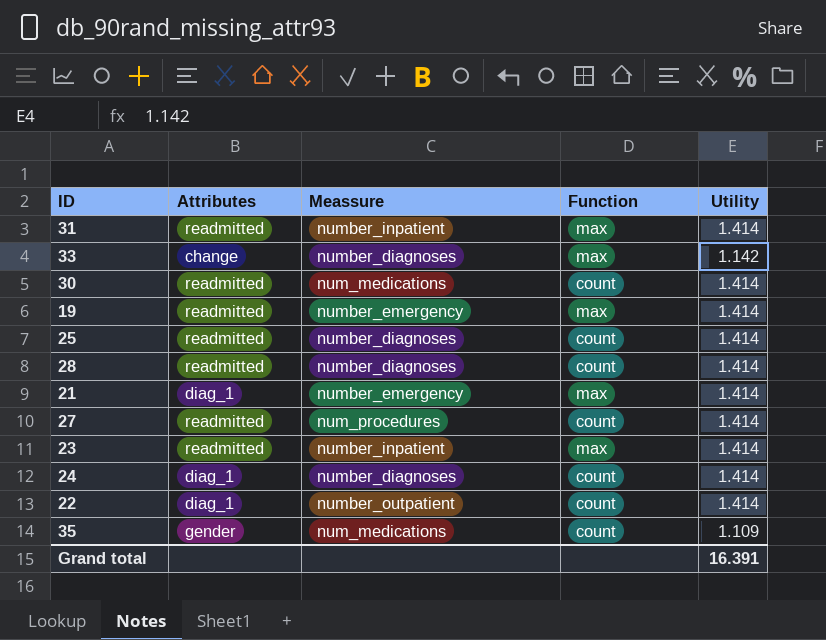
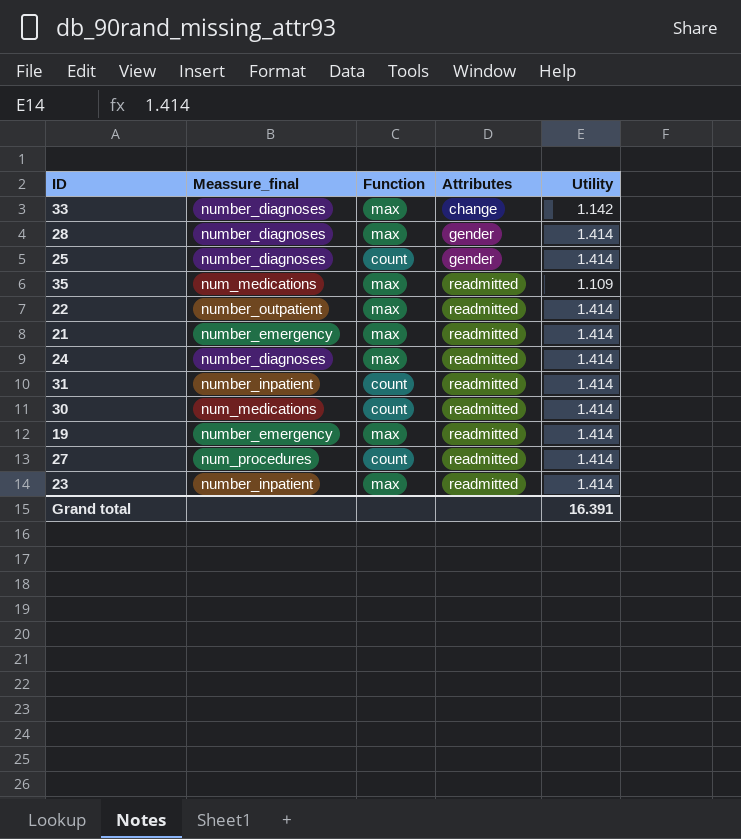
row order: none -> Attributes ascending
column name: Meassure -> Meassure_final
column Attributes | position: 2 -> 4
28 | Function: count -> max
28 | Attributes: readmitted -> gender
25 | Attributes: readmitted -> gender
35 | Function: count -> max
35 | Attributes: gender -> readmitted
22 | Function: count -> max
22 | Attributes: diag_1 -> readmitted
21 | Attributes: diag_1 -> readmitted
24 | Function: count -> max
24 | Attributes: diag_1 -> readmitted
31 | Function: max -> count

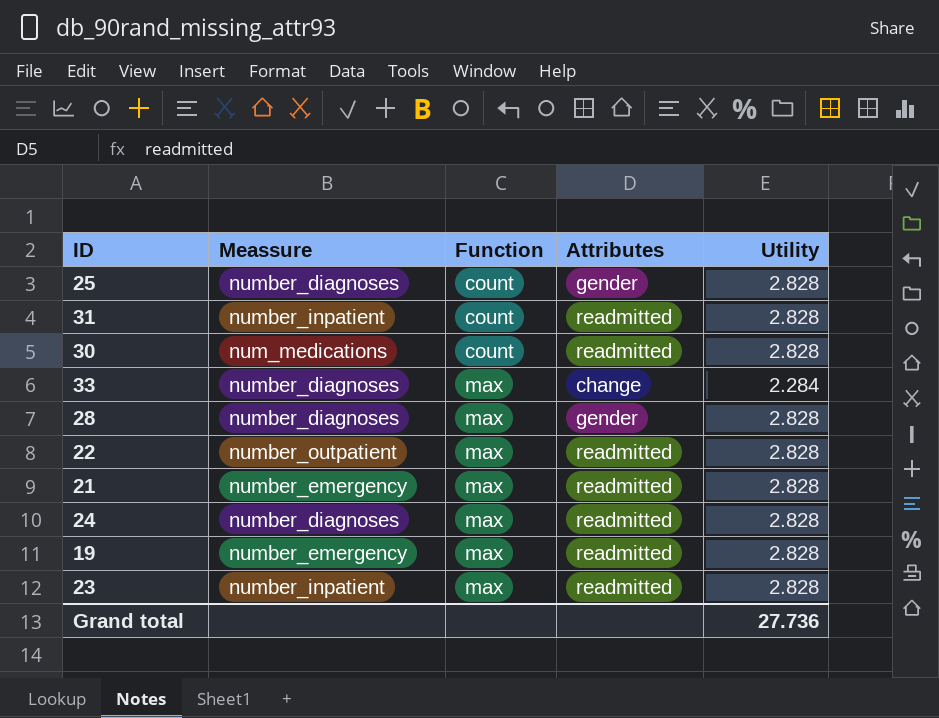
row order: Attributes ascending -> Function ascending
column name: Meassure_final -> Meassure
row 35: num_medications | max | readmitted | 1.109 -> none
row 27: num_procedures | count | readmitted | 1.414 -> none
25 | Utility: 1.414 -> 2.828
31 | Utility: 1.414 -> 2.828
30 | Utility: 1.414 -> 2.828
33 | Utility: 1.142 -> 2.284
28 | Utility: 1.414 -> 2.828
22 | Utility: 1.414 -> 2.828
21 | Utility: 1.414 -> 2.828
24 | Utility: 1.414 -> 2.828
19 | Utility: 1.414 -> 2.828
23 | Utility: 1.414 -> 2.828
Grand total | Utility: 16.391 -> 27.736

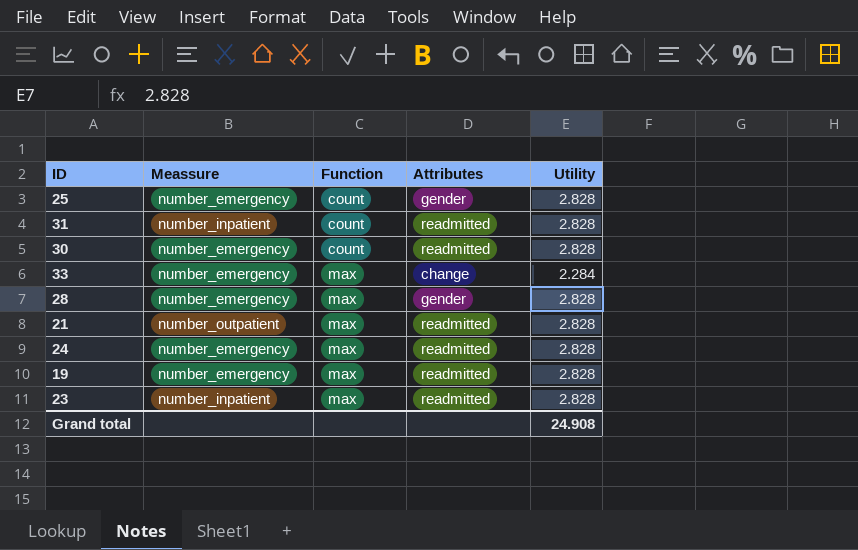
row 22: number_outpatient | max | readmitted | 2.828 -> none
25 | Meassure: number_diagnoses -> number_emergency
30 | Meassure: num_medications -> number_emergency
33 | Meassure: number_diagnoses -> number_emergency
28 | Meassure: number_diagnoses -> number_emergency
21 | Meassure: number_emergency -> number_outpatient
24 | Meassure: number_diagnoses -> number_emergency
Grand total | Utility: 27.736 -> 24.908

